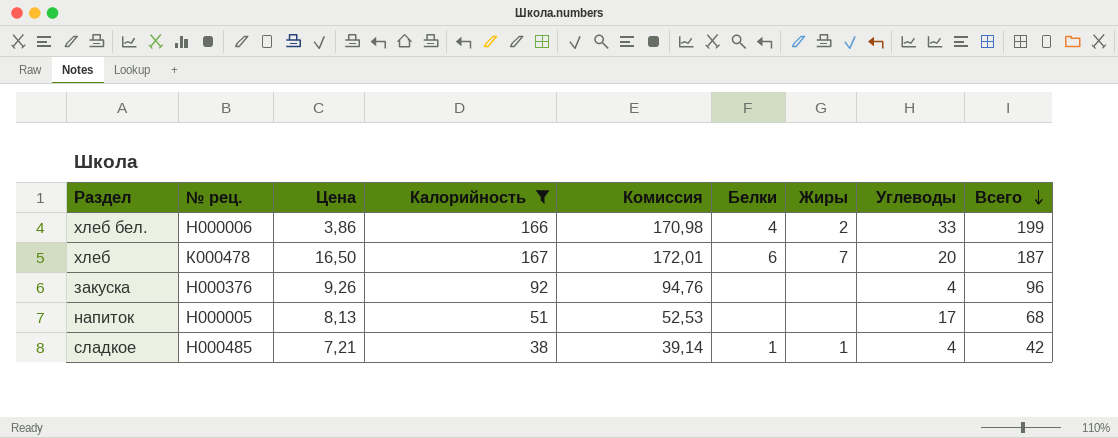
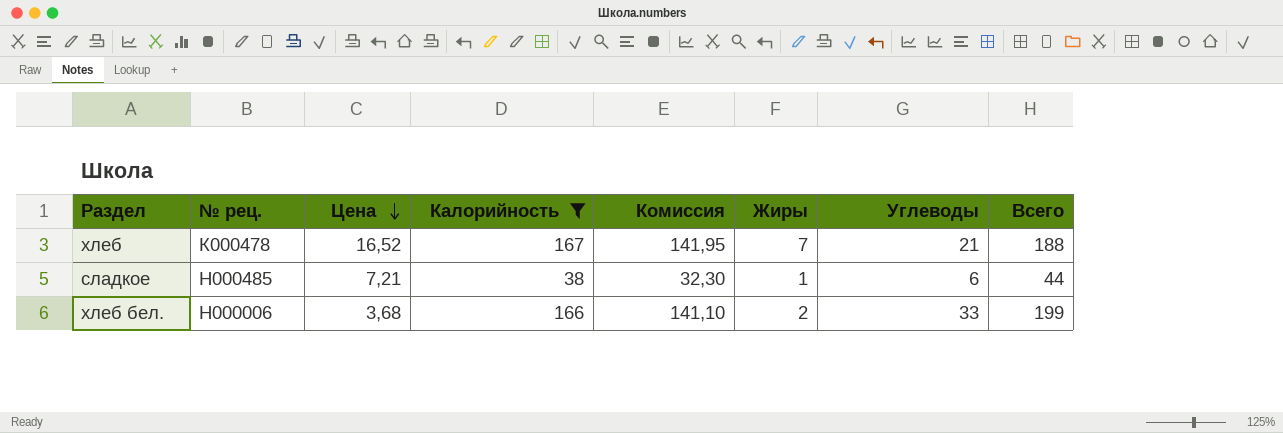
row order: Всего descending -> Цена descending
column Белки | position: 6 -> none
column Комиссия | formula: [Калорийность] * 1,03 -> [Калорийность] * 0,85
row закуска: Н000376 | 9,26 | 92 | 94,76 | none | none | 4 | 96 -> none
row напиток: Н000005 | 8,13 | 51 | 52,53 | none | none | 17 | 68 -> none
хлеб | Цена: 16,50 -> 16,52
хлеб | Углеводы: 20 -> 21
хлеб | Всего: 187 -> 188
сладкое | Углеводы: 4 -> 6
сладкое | Всего: 42 -> 44
хлеб бел. | Цена: 3,86 -> 3,68

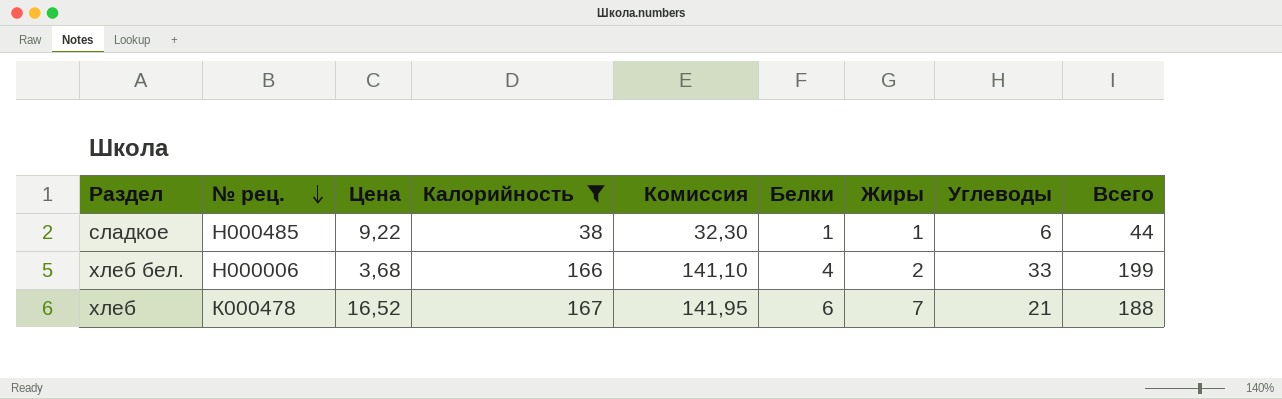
row order: Цена descending -> № рец. descending
column Белки | position: none -> 6
сладкое | Цена: 7,21 -> 9,22

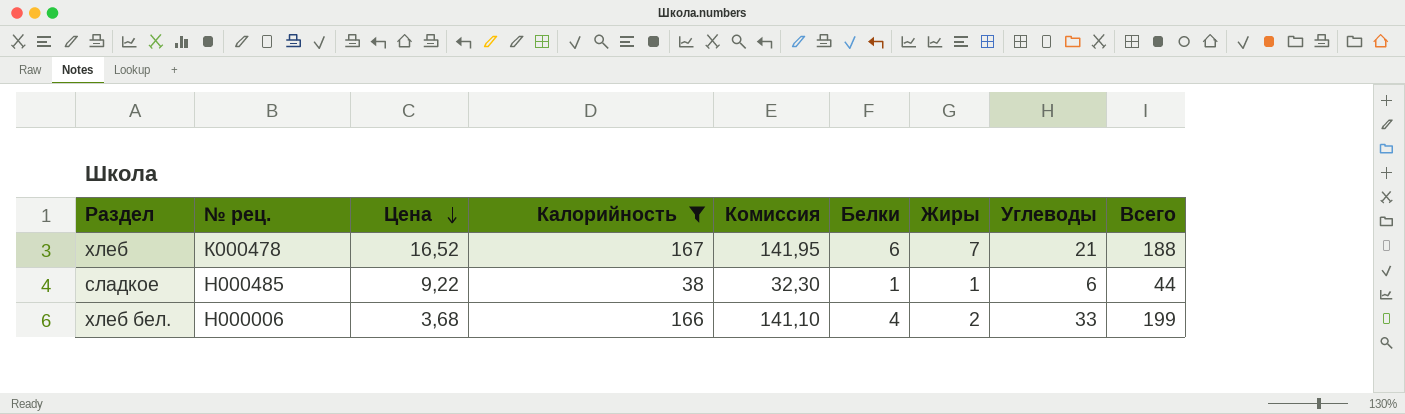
row order: № рец. descending -> Цена descending

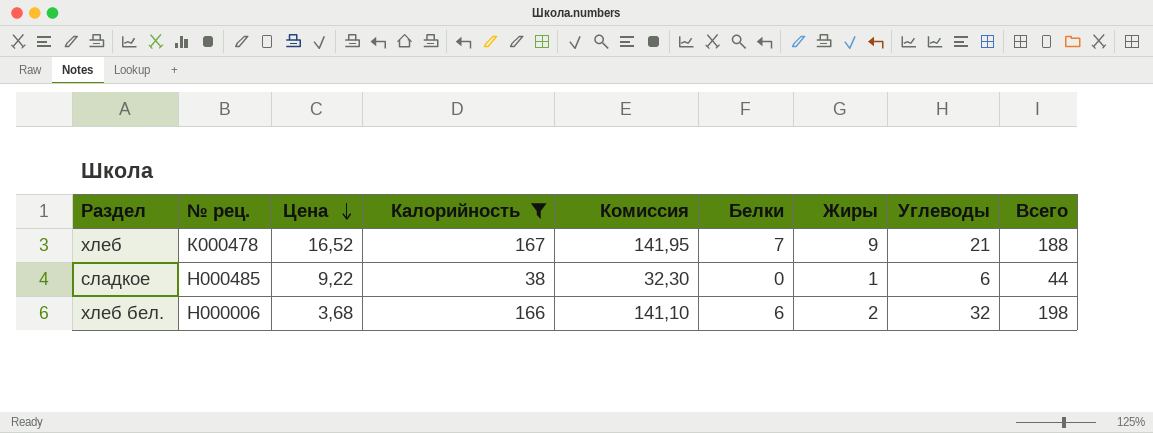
хлеб | Белки: 6 -> 7
хлеб | Жиры: 7 -> 9
сладкое | Белки: 1 -> 0
хлеб бел. | Белки: 4 -> 6
хлеб бел. | Углеводы: 33 -> 32
хлеб бел. | Всего: 199 -> 198

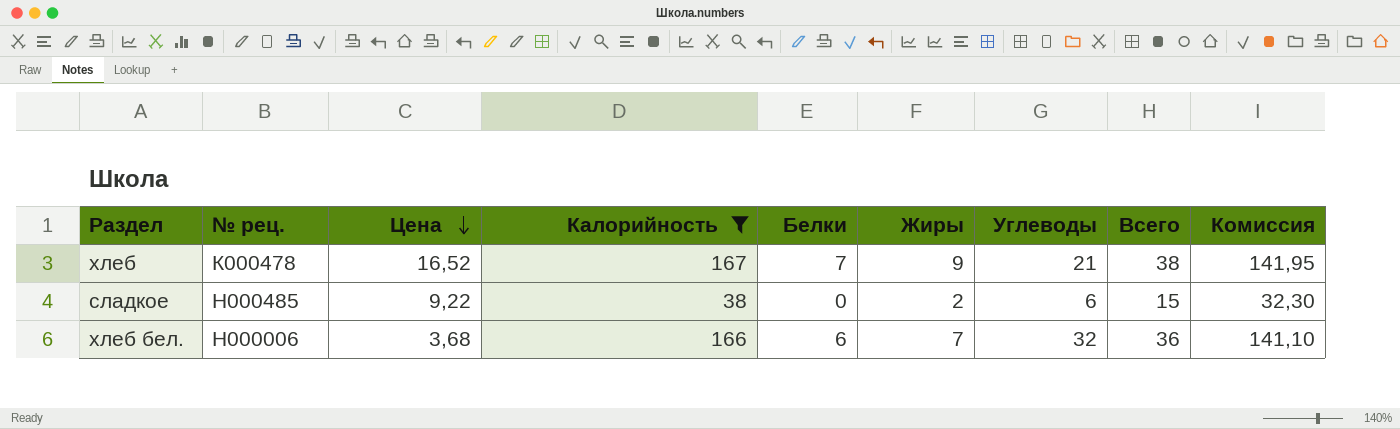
column Всего | formula: [Калорийность] + [Углеводы] -> [Цена] + [Углеводы]
column Комиссия | position: 5 -> 9
сладкое | Жиры: 1 -> 2
хлеб бел. | Жиры: 2 -> 7

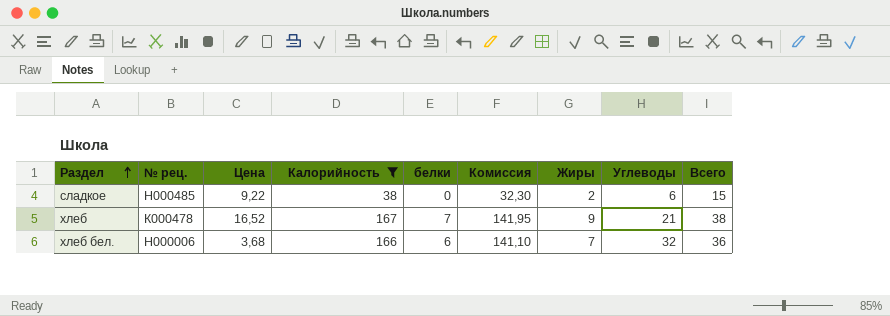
row order: Цена descending -> Раздел ascending
column name: Белки -> белки
column Комиссия | position: 9 -> 6

